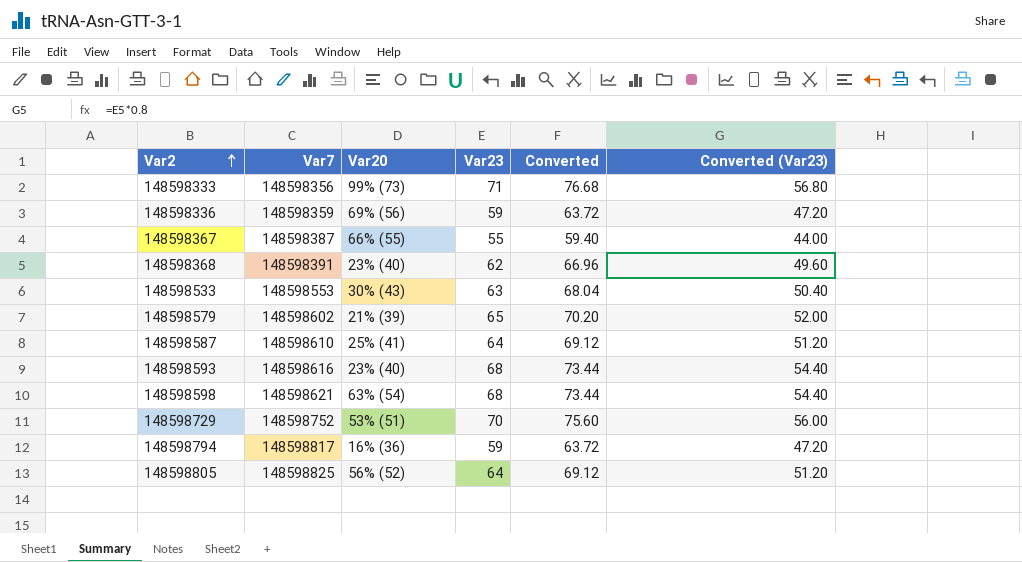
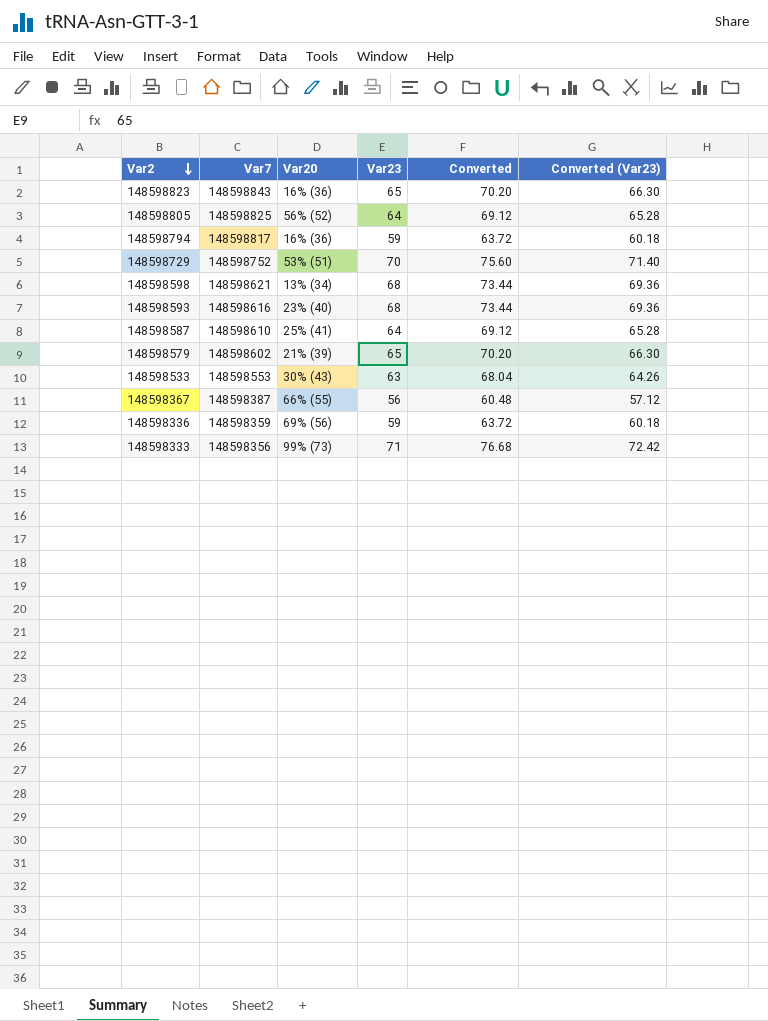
row order: Var2 ascending -> Var2 descending
column Converted (Var23) | formula: [Var23] * 0.8 -> [Var23] * 1.02
row 148598368: 148598391 | 23% (40) | 62 | 66.96 | 49.60 -> none
row 148598823: none -> 148598843 | 16% (36) | 65 | 70.20 | 66.30
148598598 | Var20: 63% (54) -> 13% (34)
148598367 | Var23: 55 -> 56
148598367 | Converted: 59.40 -> 60.48

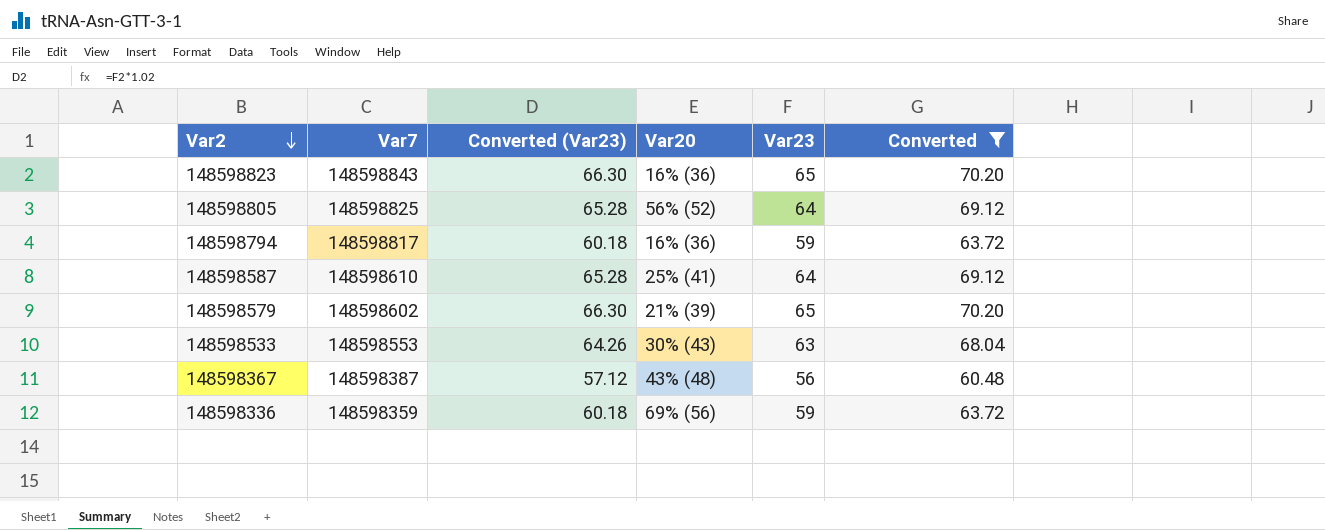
filter: none -> Converted <= 70.20
column Converted (Var23) | position: 6 -> 3
148598367 | Var20: 66% (55) -> 43% (48)

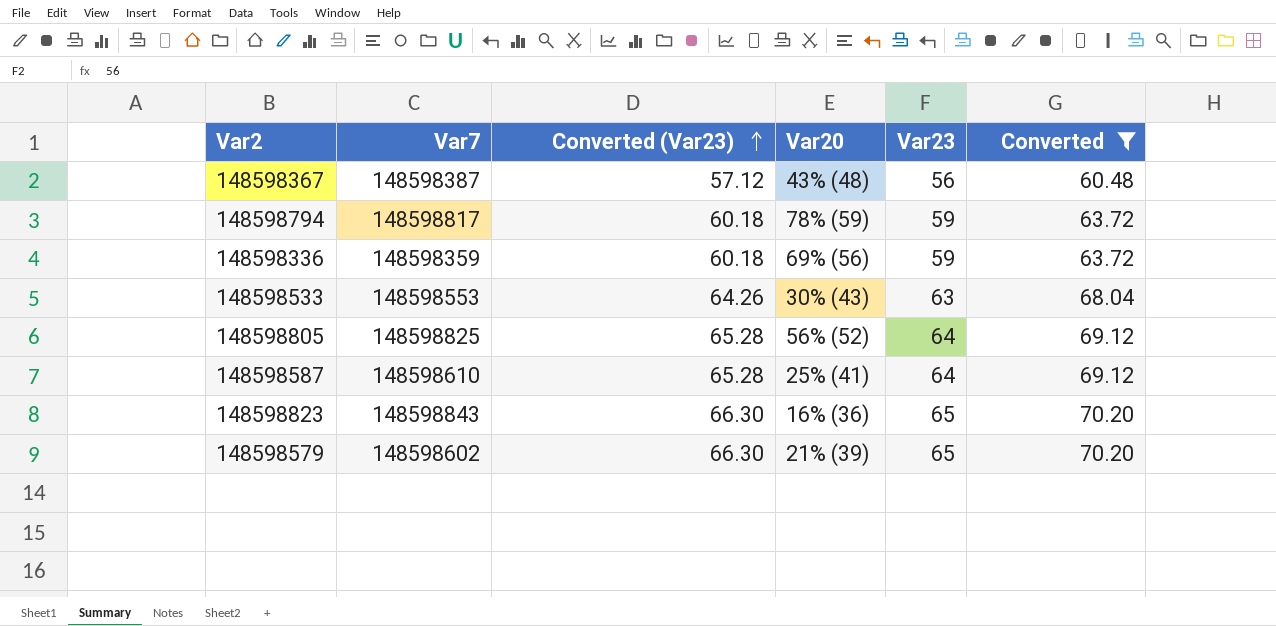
row order: Var2 descending -> Converted (Var23) ascending
148598794 | Var20: 16% (36) -> 78% (59)

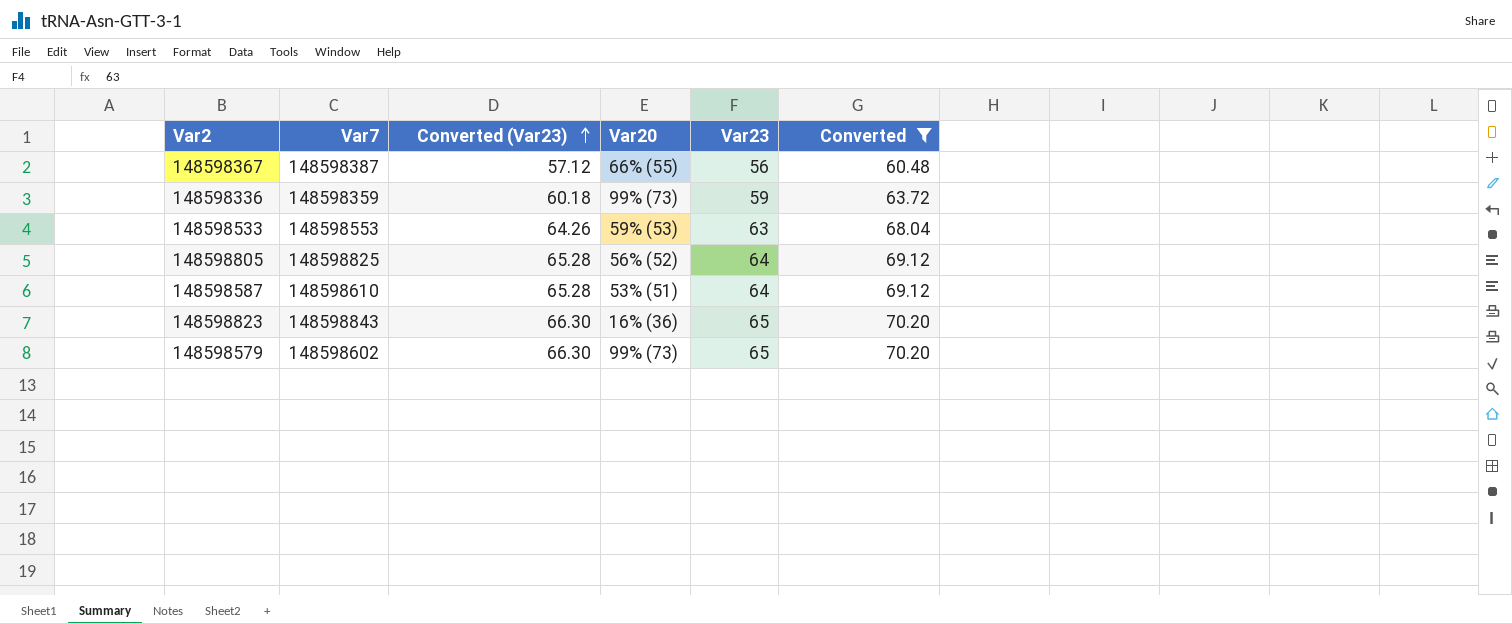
row 148598794: 148598817 | 60.18 | 78% (59) | 59 | 63.72 -> none
148598367 | Var20: 43% (48) -> 66% (55)
148598336 | Var20: 69% (56) -> 99% (73)
148598533 | Var20: 30% (43) -> 59% (53)
148598587 | Var20: 25% (41) -> 53% (51)
148598579 | Var20: 21% (39) -> 99% (73)

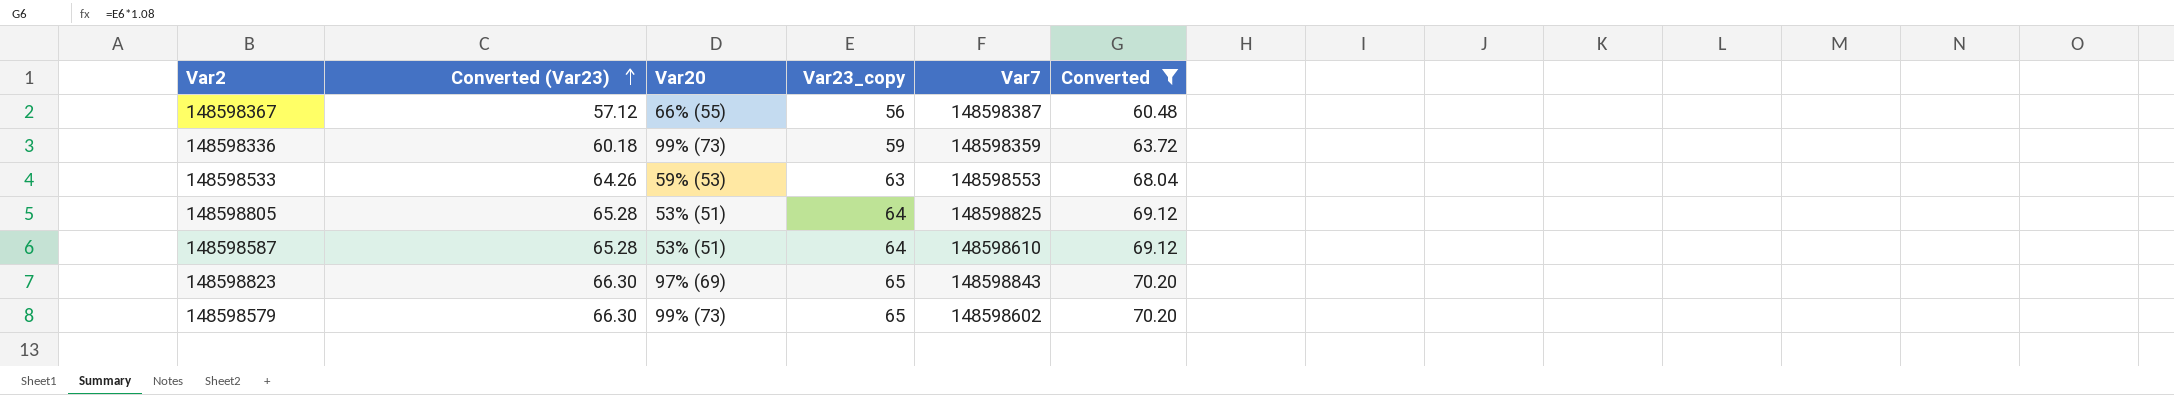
column name: Var23 -> Var23_copy
column Var7 | position: 2 -> 5
148598805 | Var20: 56% (52) -> 53% (51)
148598823 | Var20: 16% (36) -> 97% (69)

